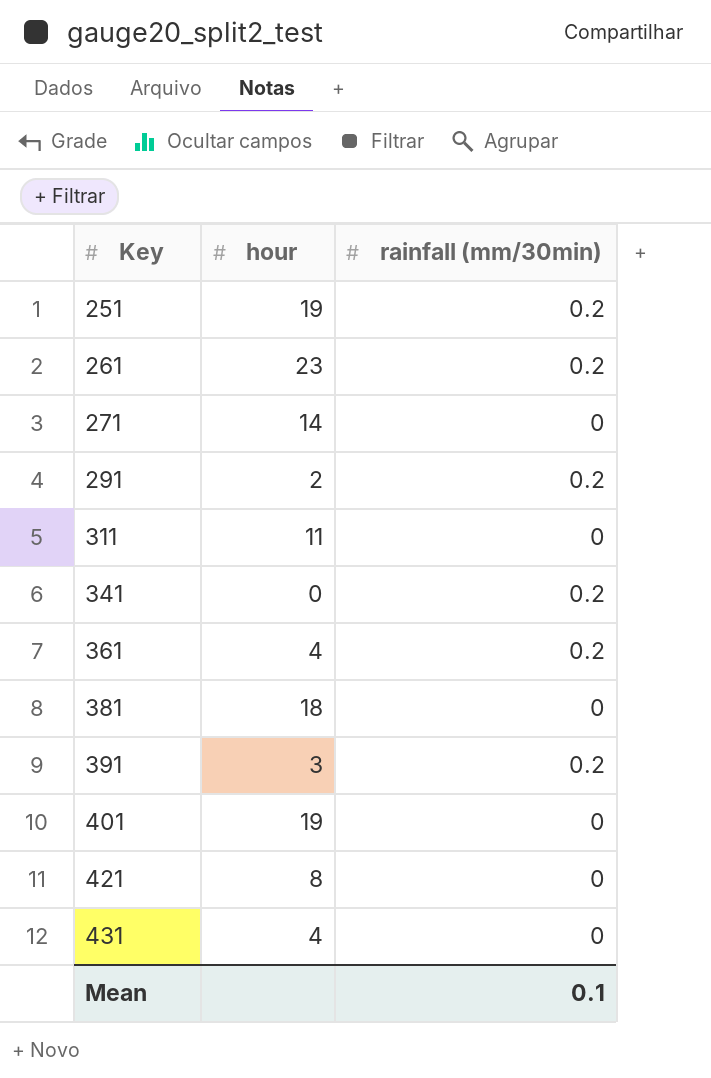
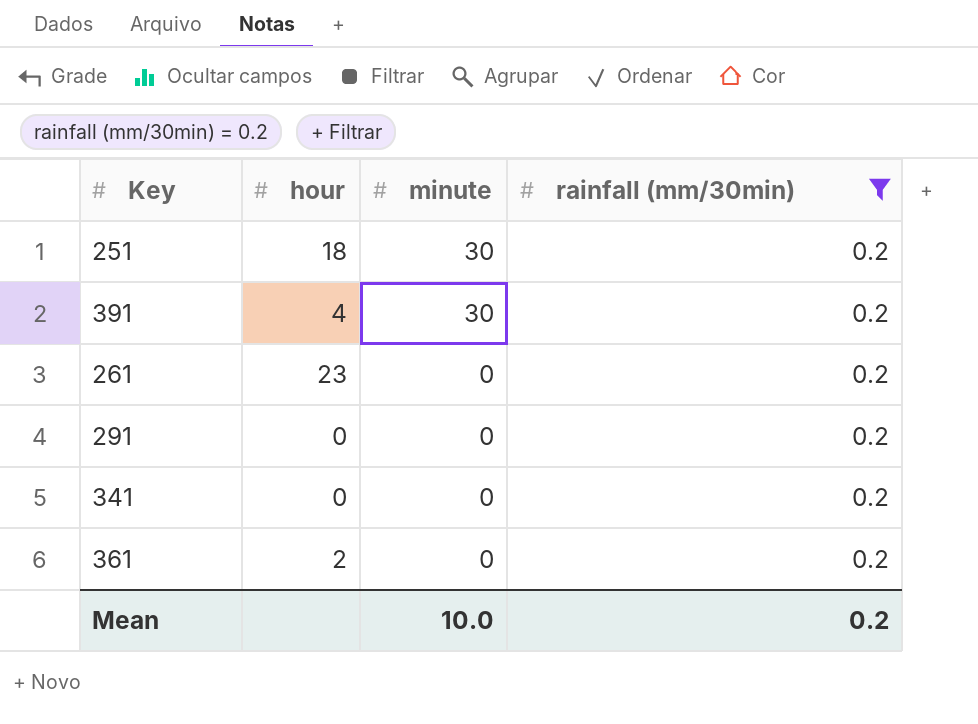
filter: none -> rainfall (mm/30min) = 0.2
row order: Key ascending -> minute descending
column minute | position: none -> 3
251 | hour: 19 -> 18
391 | hour: 3 -> 4
291 | hour: 2 -> 0
361 | hour: 4 -> 2
Mean | rainfall (mm/30min): 0.1 -> 0.2

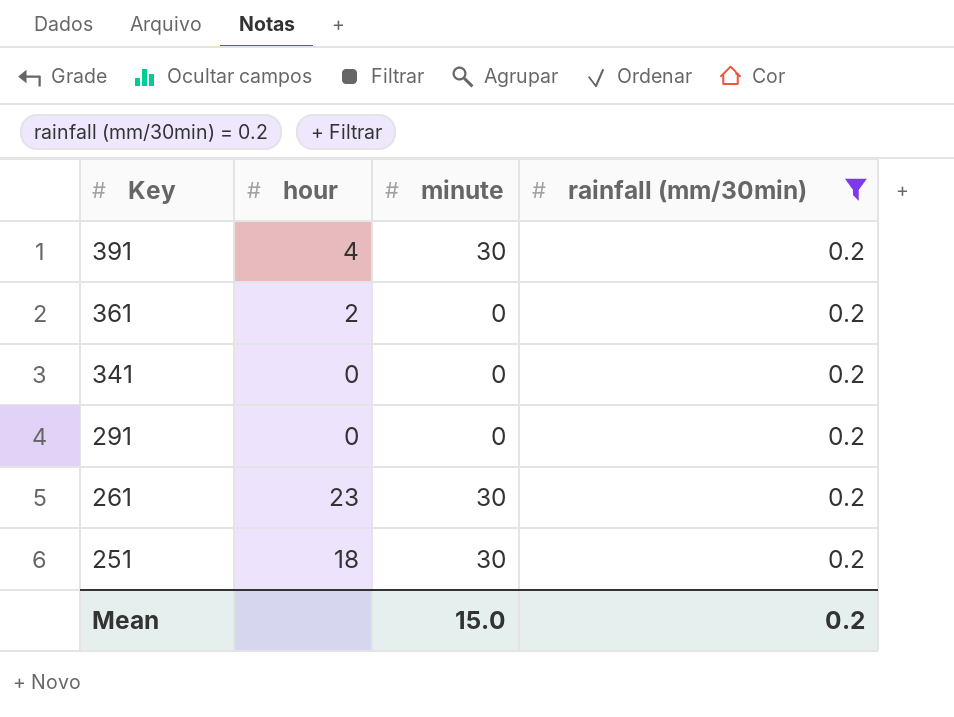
row order: minute descending -> Key descending
261 | minute: 0 -> 30
Mean | minute: 10.0 -> 15.0

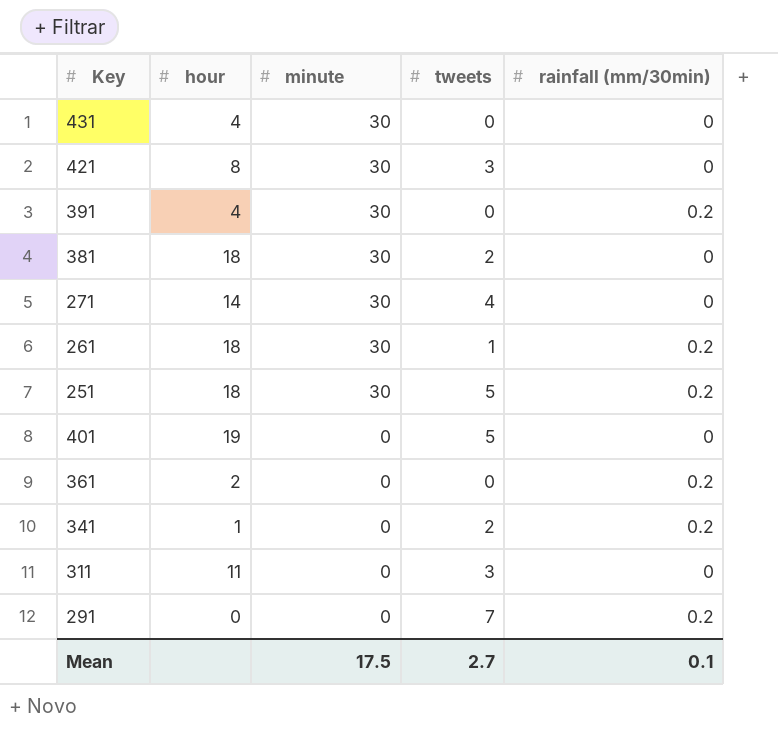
filter: rainfall (mm/30min) = 0.2 -> none
row order: Key descending -> minute descending
column tweets | position: none -> 4
261 | hour: 23 -> 18
341 | hour: 0 -> 1
Mean | minute: 15.0 -> 17.5
Mean | rainfall (mm/30min): 0.2 -> 0.1

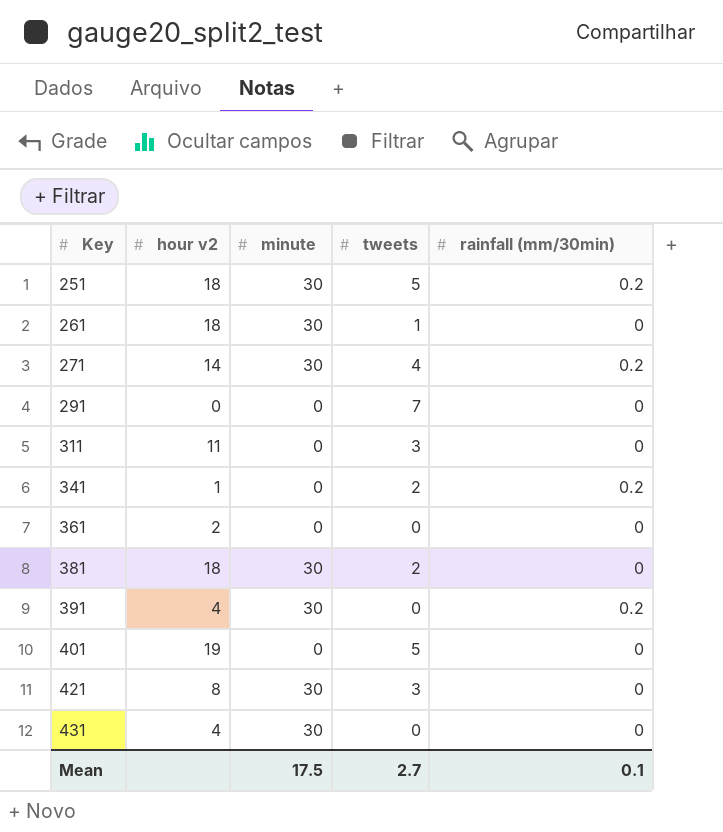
row order: minute descending -> Key ascending
column name: hour -> hour v2
261 | rainfall (mm/30min): 0.2 -> 0
271 | rainfall (mm/30min): 0 -> 0.2
291 | rainfall (mm/30min): 0.2 -> 0
361 | rainfall (mm/30min): 0.2 -> 0

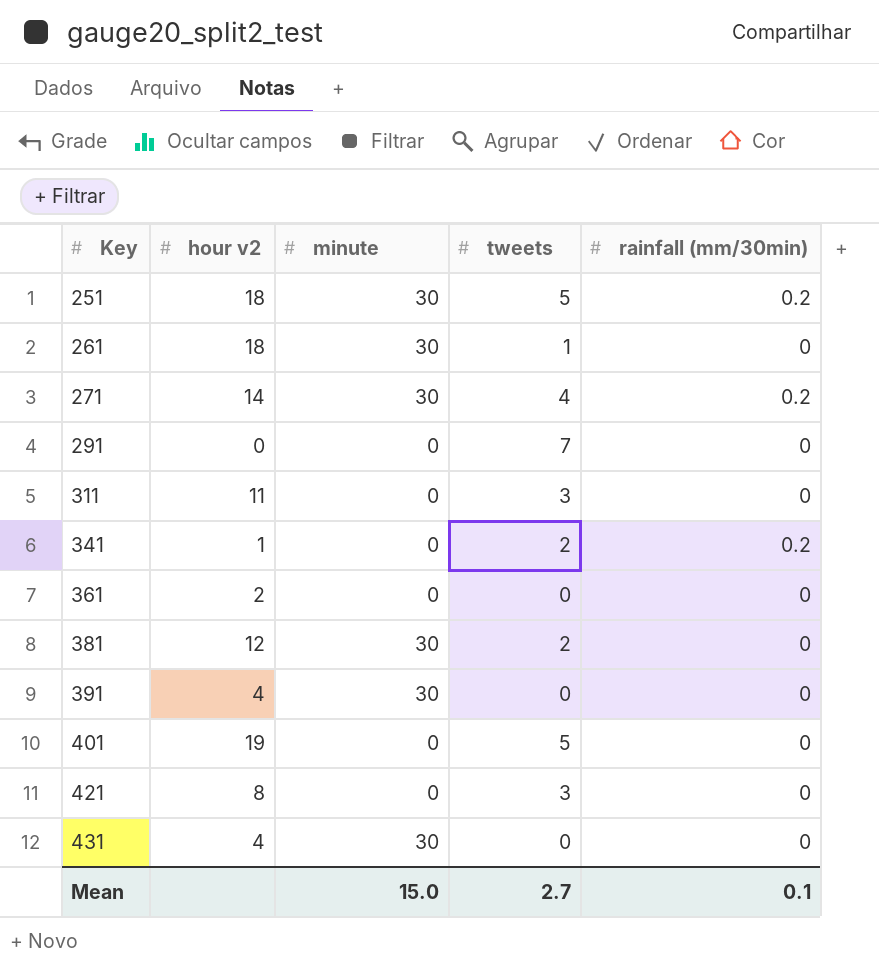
381 | hour v2: 18 -> 12
391 | rainfall (mm/30min): 0.2 -> 0
421 | minute: 30 -> 0
Mean | minute: 17.5 -> 15.0

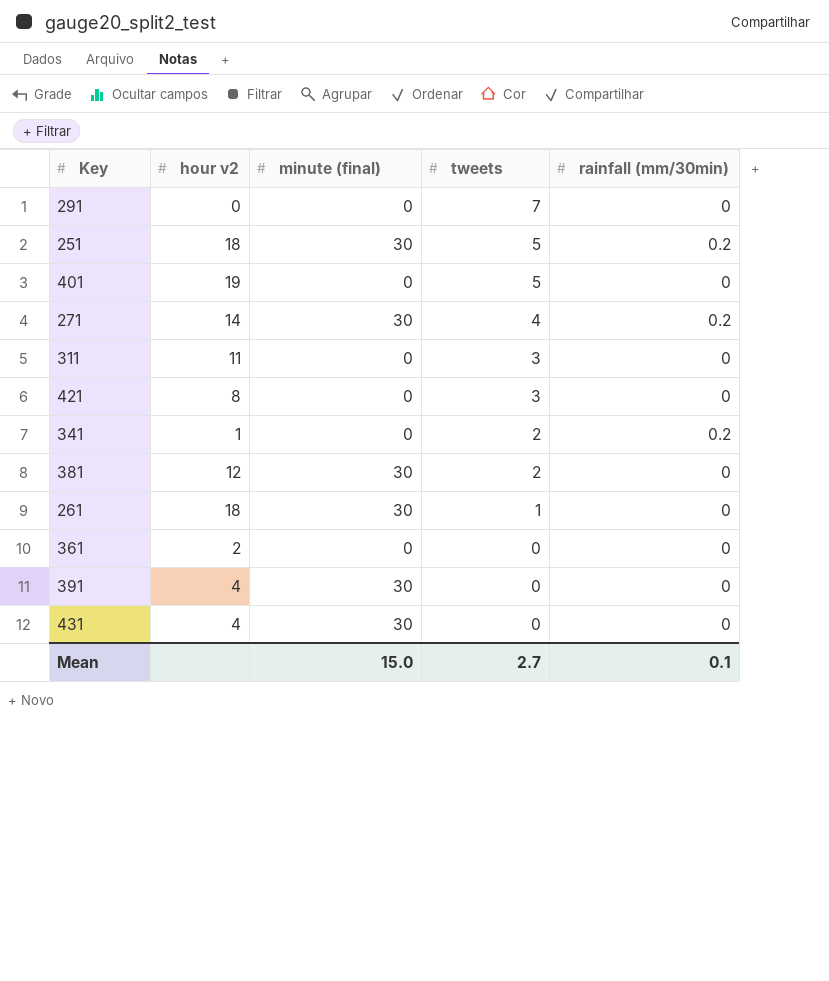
row order: Key ascending -> tweets descending
column name: minute -> minute (final)

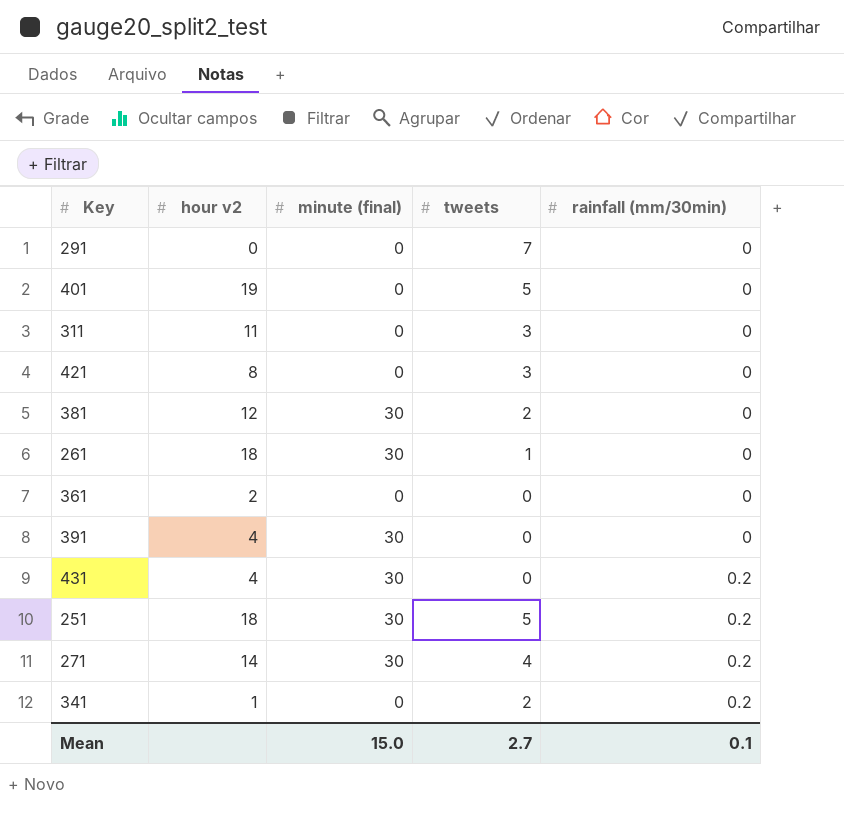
row order: tweets descending -> rainfall (mm/30min) ascending
431 | rainfall (mm/30min): 0 -> 0.2

